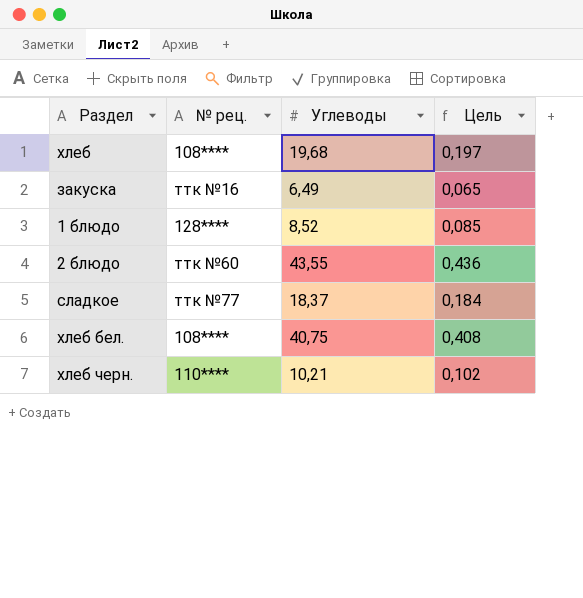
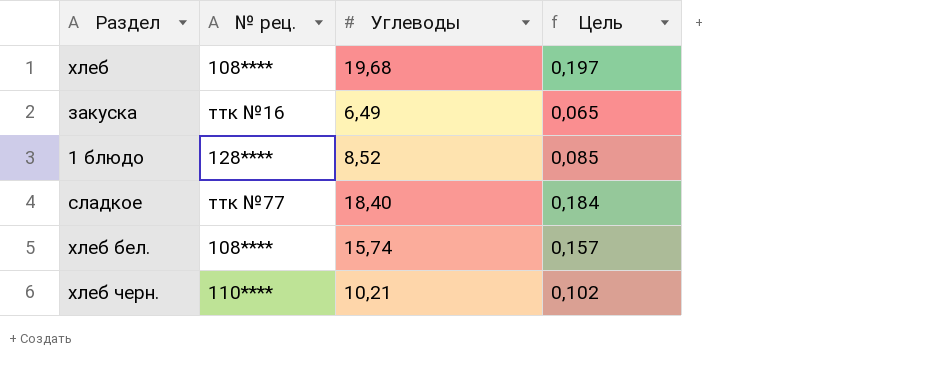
row 2 блюдо: ттк №60 | 43,55 | 0,436 -> none
сладкое | Углеводы: 18,37 -> 18,40
хлеб бел. | Углеводы: 40,75 -> 15,74
хлеб бел. | Цель: 0,408 -> 0,157

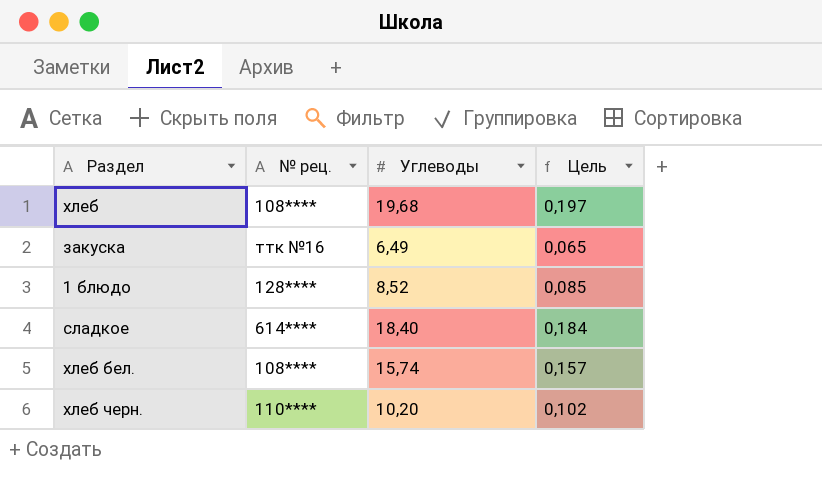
сладкое | № рец.: ттк №77 -> 614****
хлеб черн. | Углеводы: 10,21 -> 10,20

